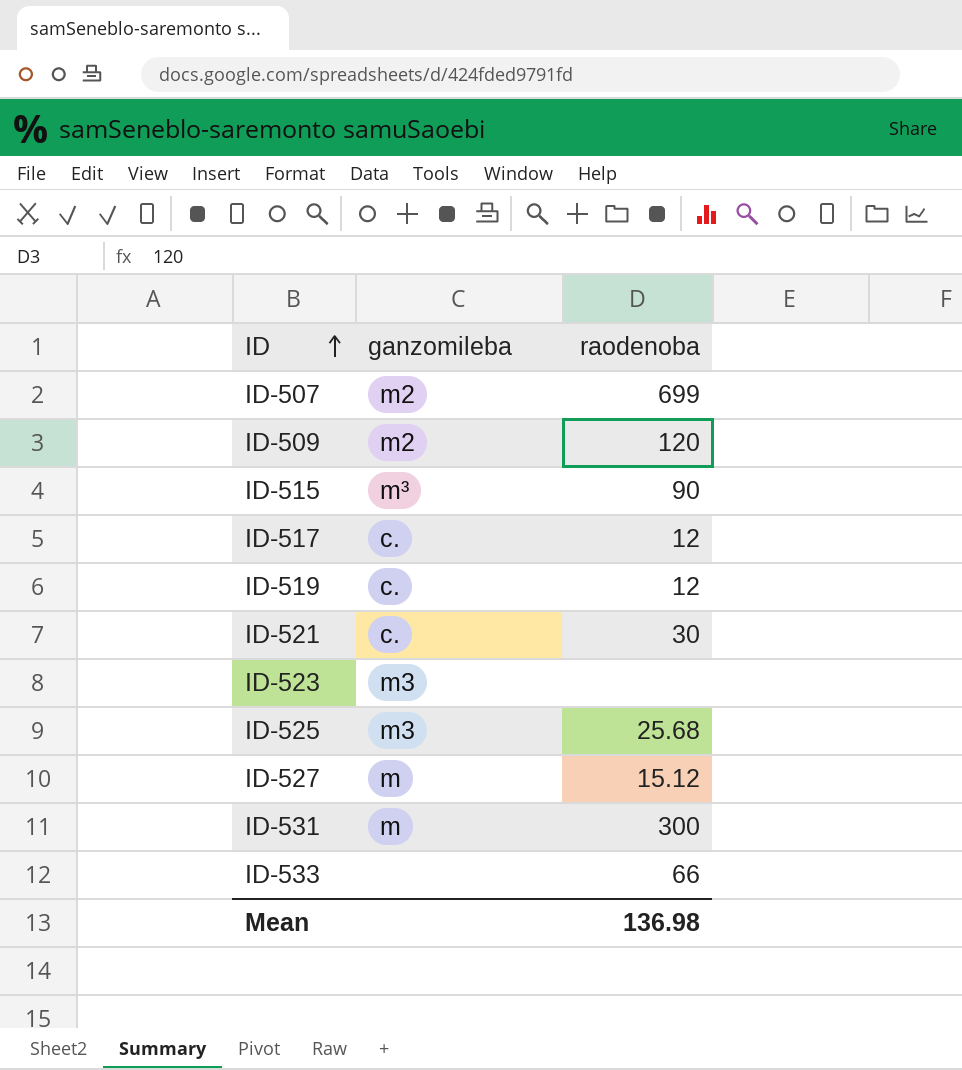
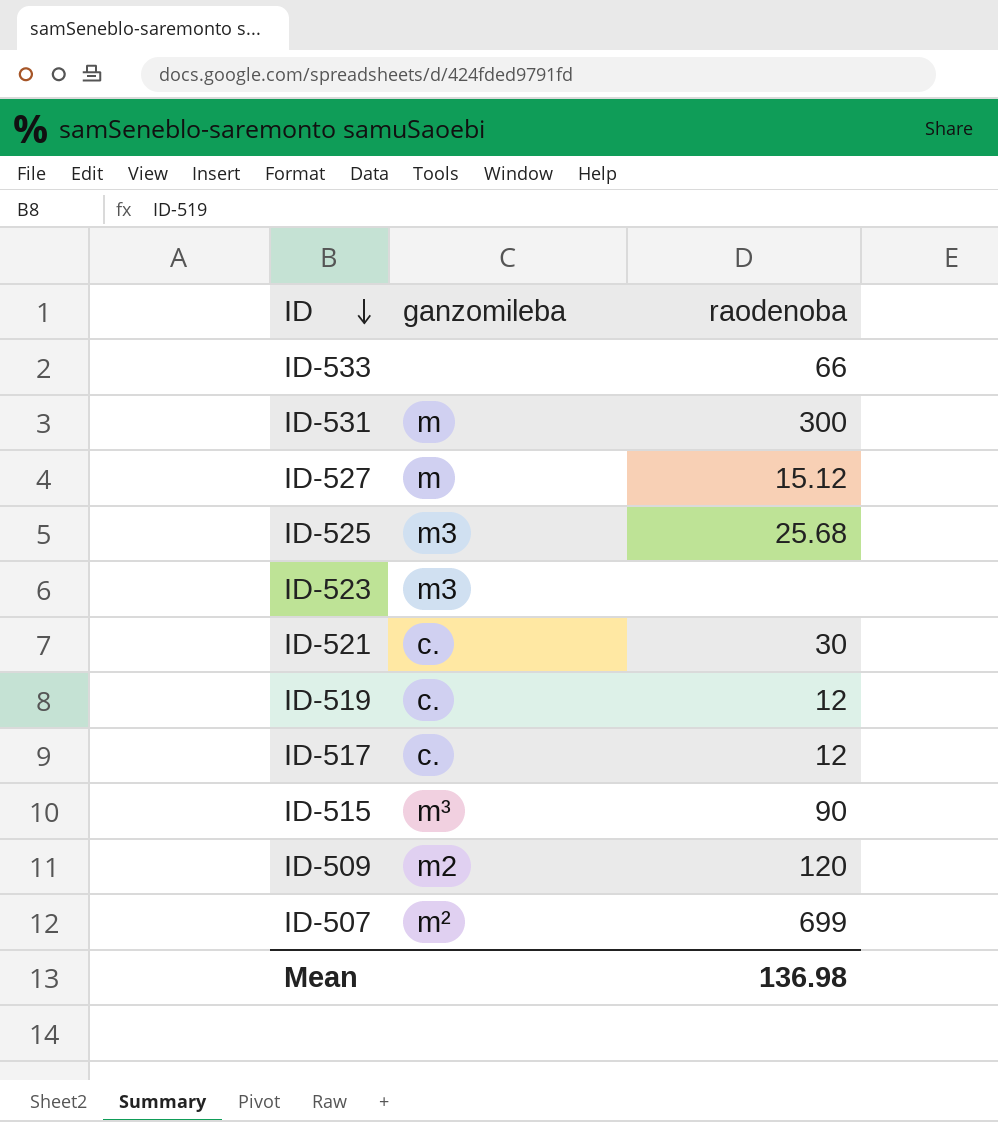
row order: ID ascending -> ID descending
ID-507 | ganzomileba: m2 -> m²

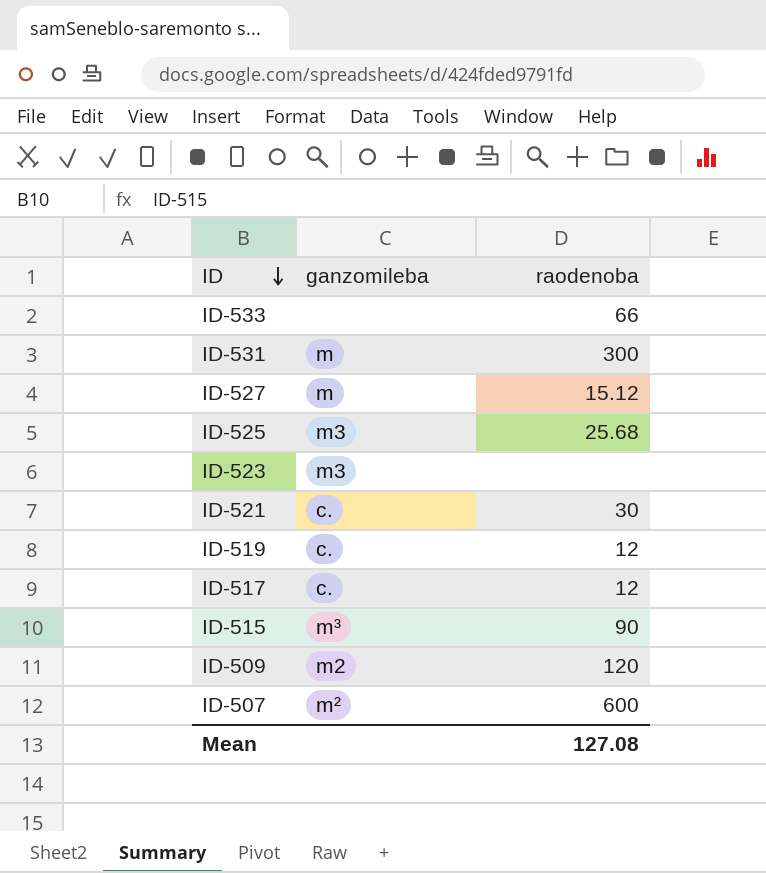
ID-507 | raodenoba: 699 -> 600
Mean | raodenoba: 136.98 -> 127.08

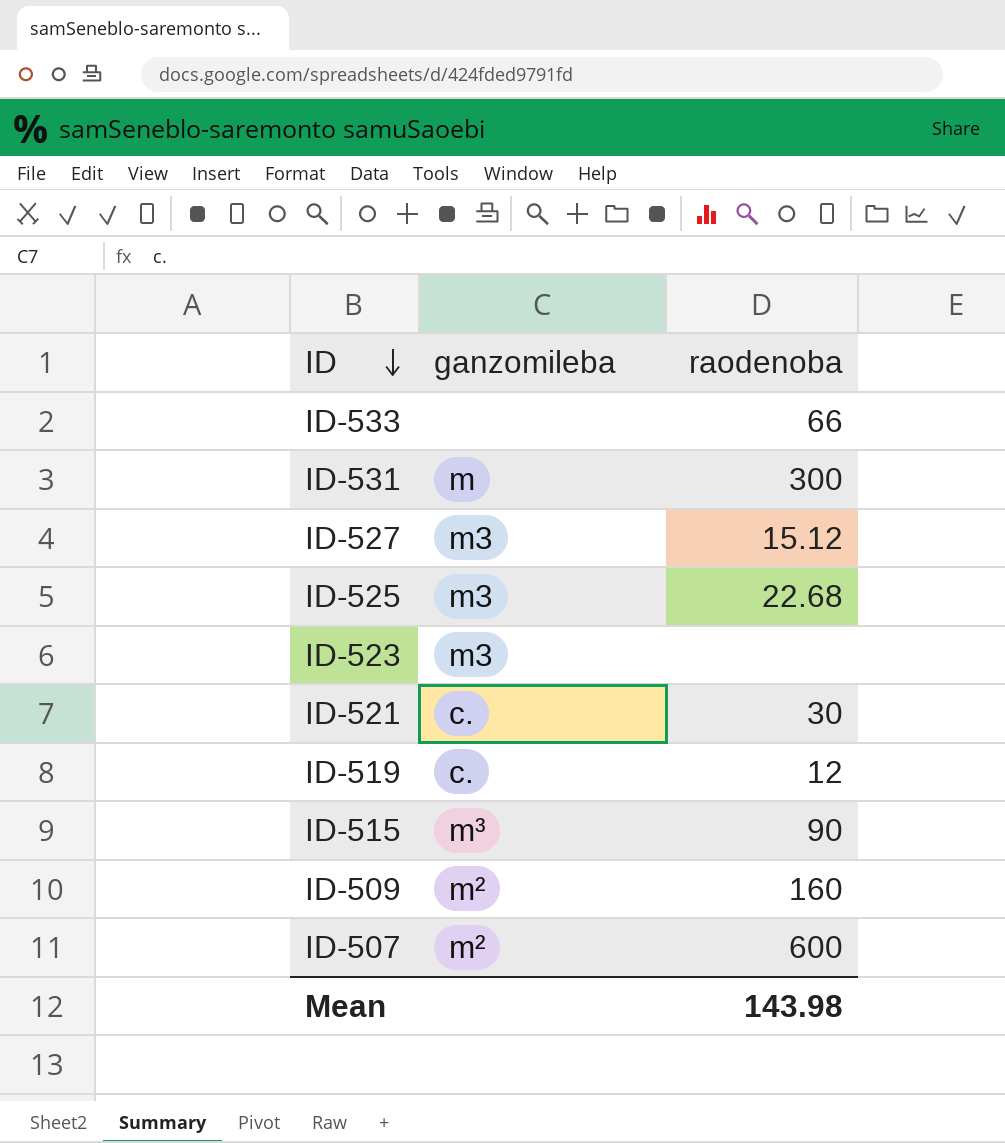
row ID-517: c. | 12 -> none
ID-527 | ganzomileba: m -> m3
ID-525 | raodenoba: 25.68 -> 22.68
ID-509 | ganzomileba: m2 -> m²
ID-509 | raodenoba: 120 -> 160
Mean | raodenoba: 127.08 -> 143.98

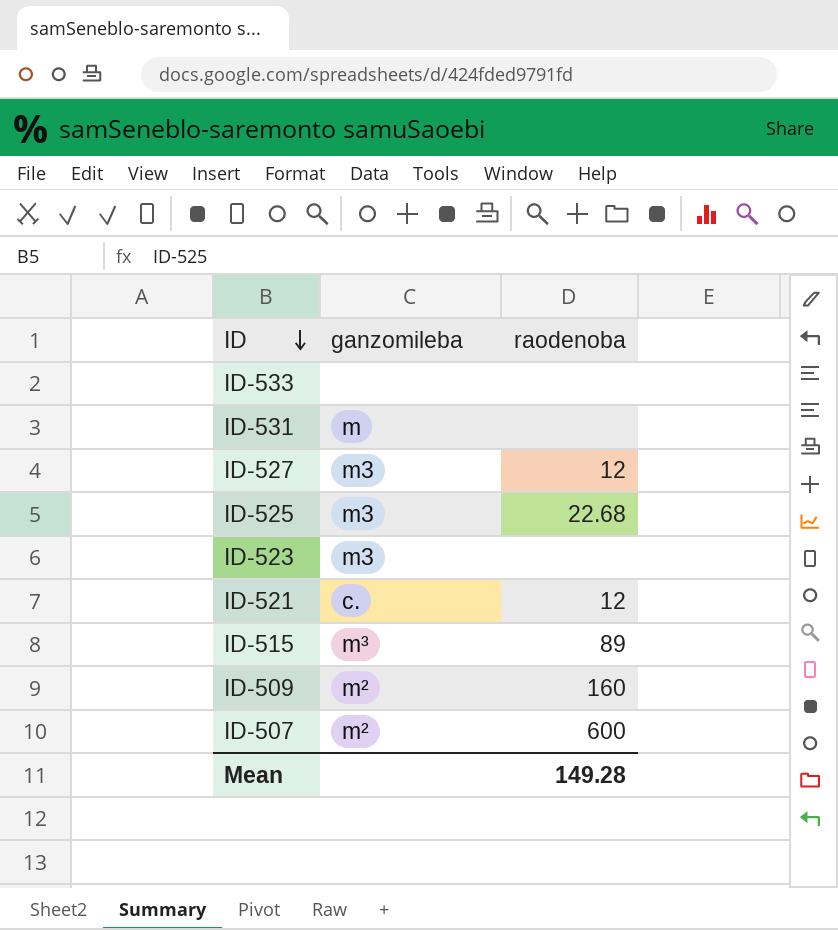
row ID-519: c. | 12 -> none
ID-533 | raodenoba: 66 -> none
ID-531 | raodenoba: 300 -> none
ID-527 | raodenoba: 15.12 -> 12
ID-521 | raodenoba: 30 -> 12
ID-515 | raodenoba: 90 -> 89
Mean | raodenoba: 143.98 -> 149.28

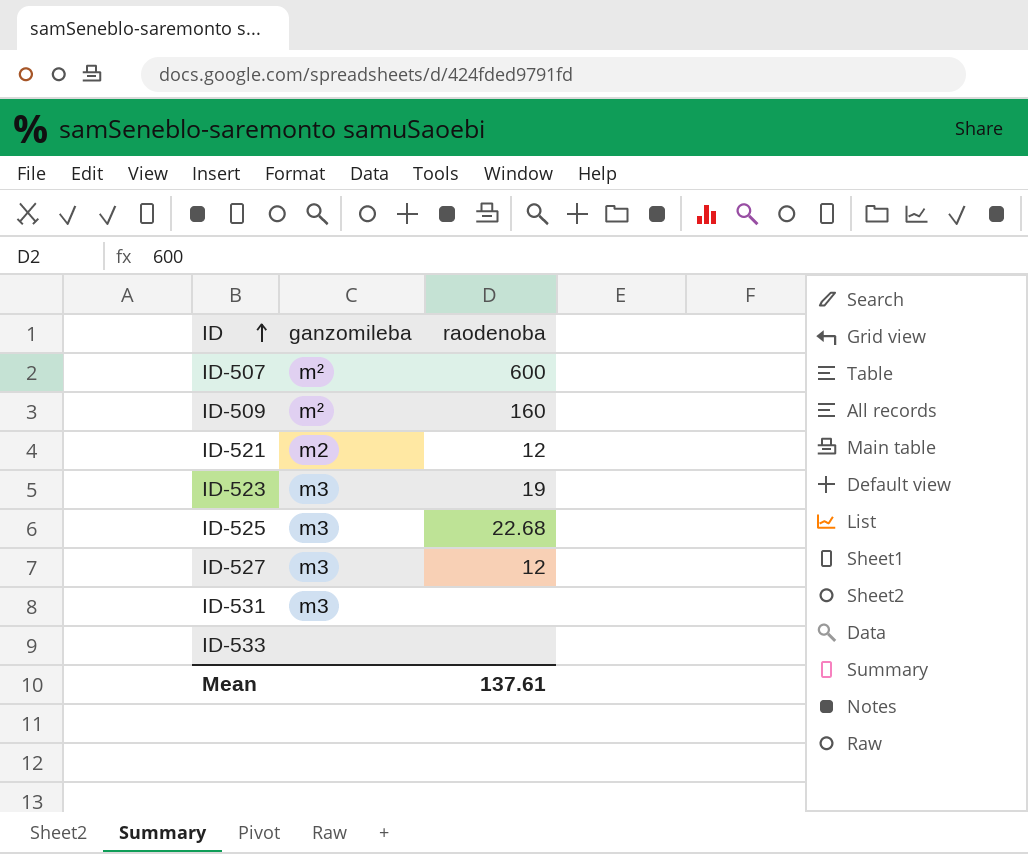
row order: ID descending -> ID ascending
row ID-515: m³ | 89 -> none
ID-521 | ganzomileba: c. -> m2
ID-523 | raodenoba: none -> 19
ID-531 | ganzomileba: m -> m3
Mean | raodenoba: 149.28 -> 137.61

